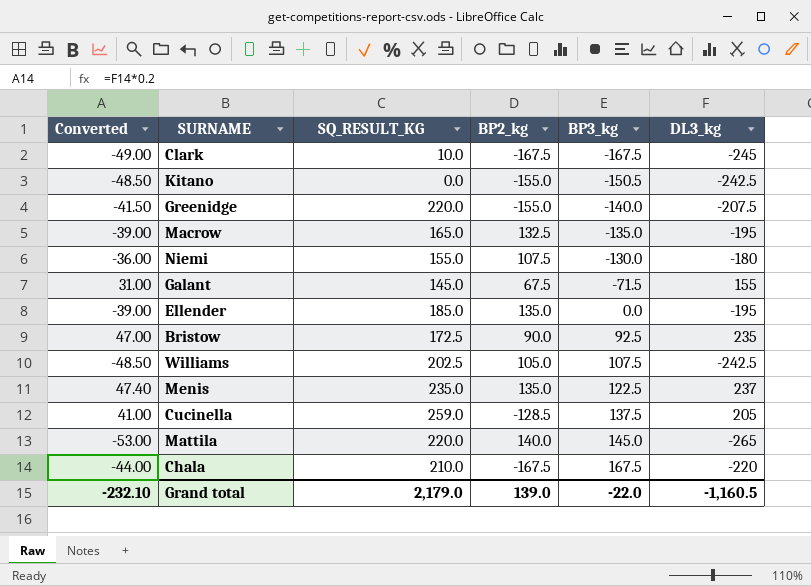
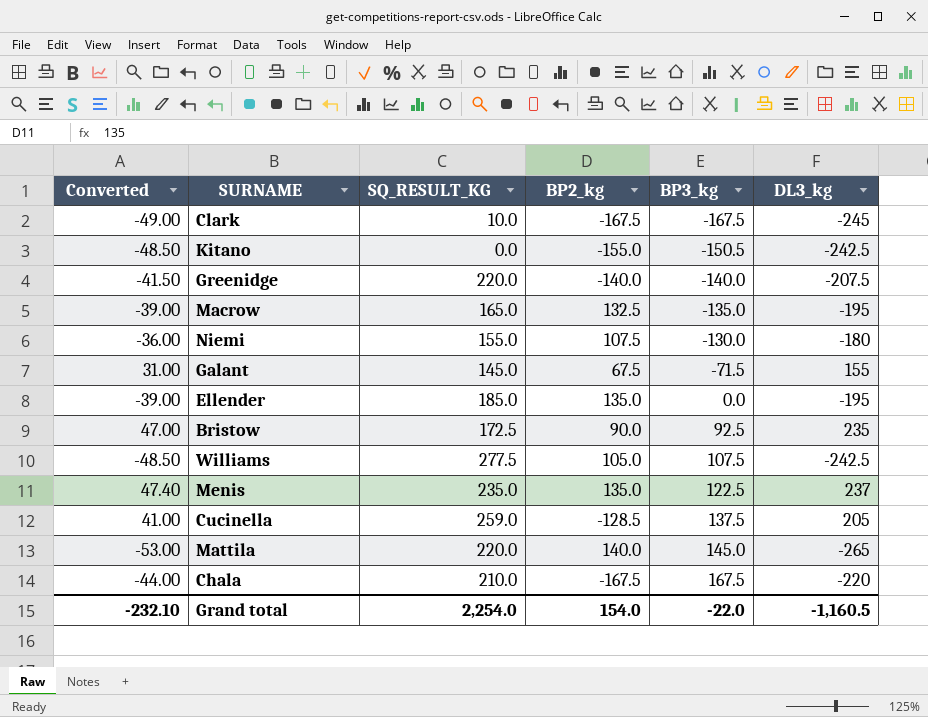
Greenidge | BP2_kg: -155.0 -> -140.0
Williams | SQ_RESULT_KG: 202.5 -> 277.5
Grand total | SQ_RESULT_KG: 2,179.0 -> 2,254.0
Grand total | BP2_kg: 139.0 -> 154.0

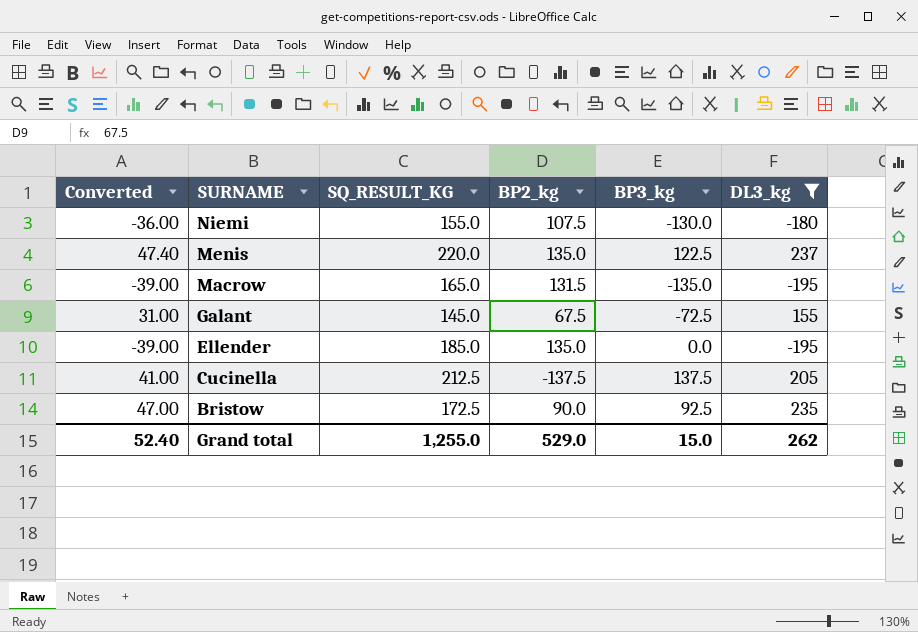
filter: none -> DL3_kg >= -195
row order: BP3_kg ascending -> SURNAME descending
Menis | SQ_RESULT_KG: 235.0 -> 220.0
Macrow | BP2_kg: 132.5 -> 131.5
Galant | BP3_kg: -71.5 -> -72.5
Cucinella | SQ_RESULT_KG: 259.0 -> 212.5
Cucinella | BP2_kg: -128.5 -> -137.5
Grand total | Converted: -232.10 -> 52.40
Grand total | SQ_RESULT_KG: 2,254.0 -> 1,255.0
Grand total | BP2_kg: 154.0 -> 529.0
Grand total | BP3_kg: -22.0 -> 15.0
Grand total | DL3_kg: -1,160.5 -> 262

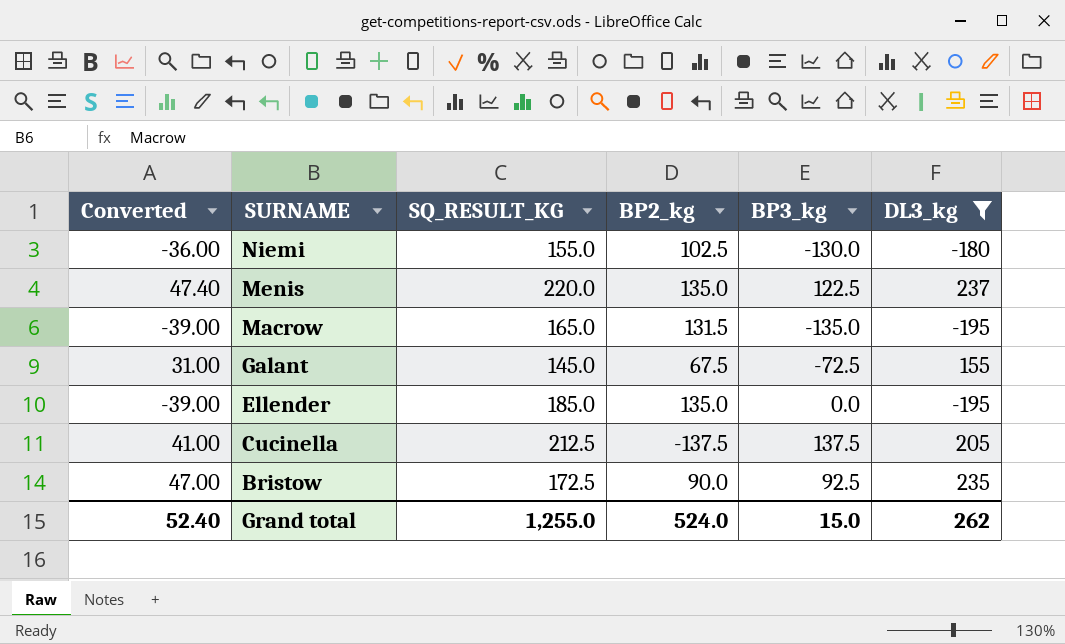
Niemi | BP2_kg: 107.5 -> 102.5
Grand total | BP2_kg: 529.0 -> 524.0

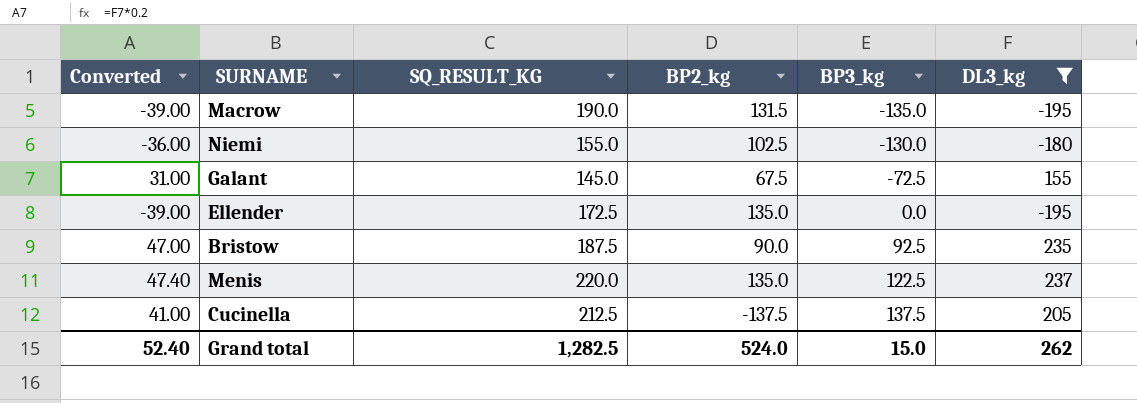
row order: SURNAME descending -> BP3_kg ascending
Macrow | SQ_RESULT_KG: 165.0 -> 190.0
Ellender | SQ_RESULT_KG: 185.0 -> 172.5
Bristow | SQ_RESULT_KG: 172.5 -> 187.5
Grand total | SQ_RESULT_KG: 1,255.0 -> 1,282.5

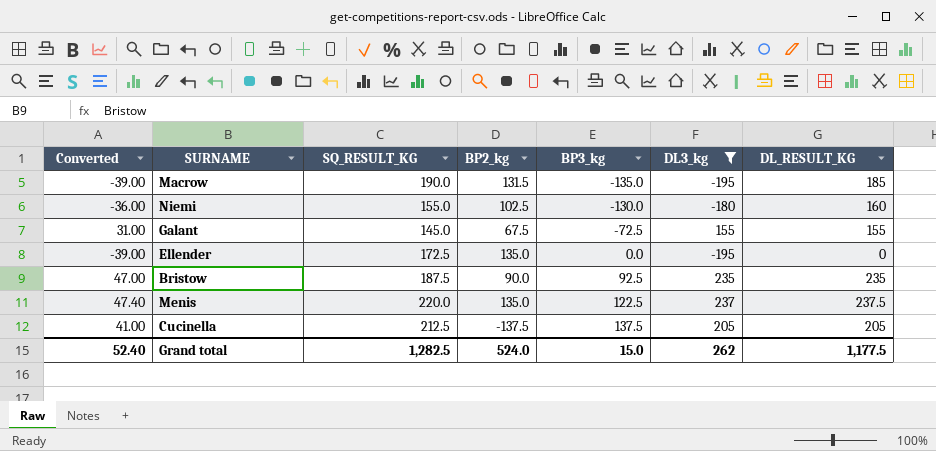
column DL_RESULT_KG | position: none -> 7

